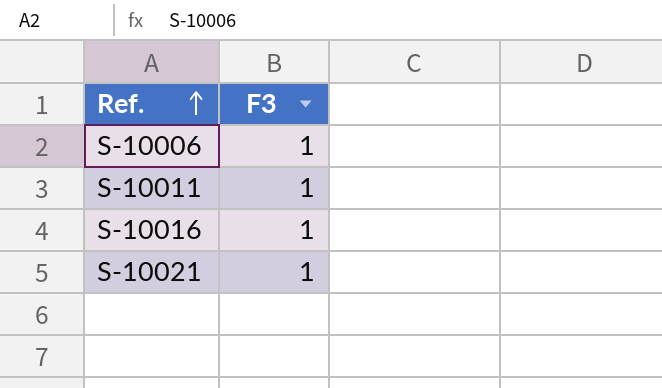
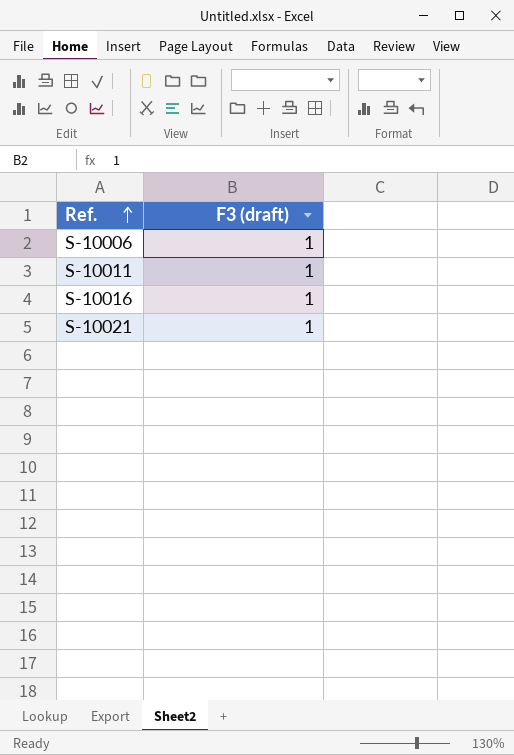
column name: F3 -> F3 (draft)

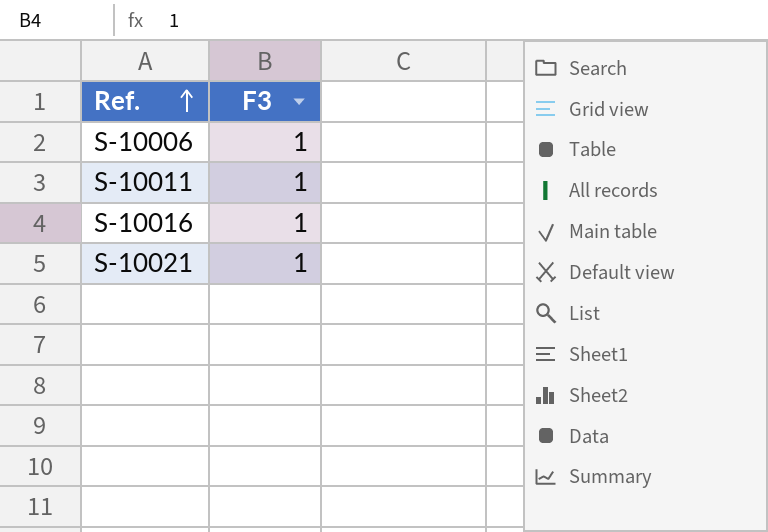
column name: F3 (draft) -> F3

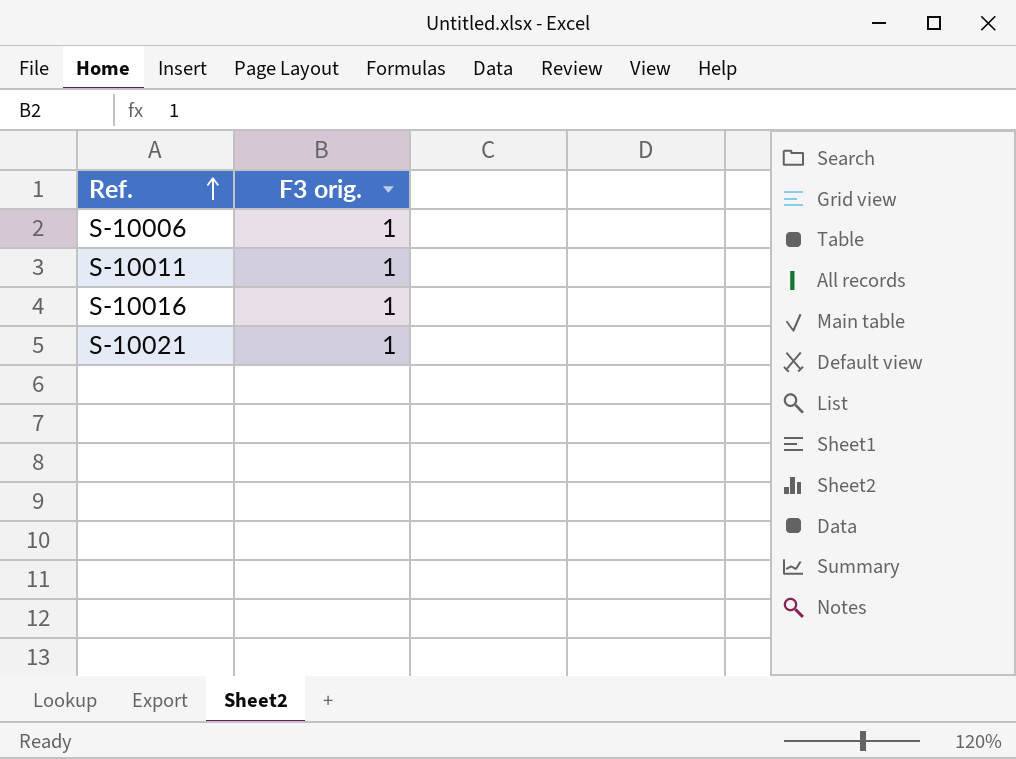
column name: F3 -> F3 orig.

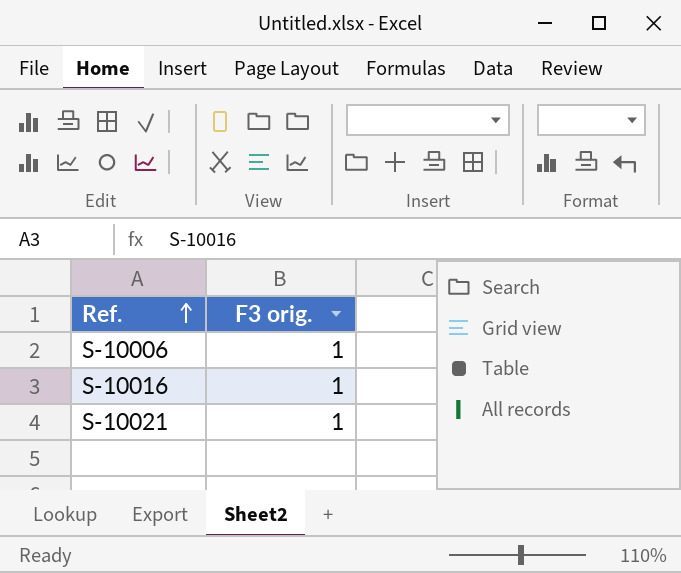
row S-10011: 1 -> none

